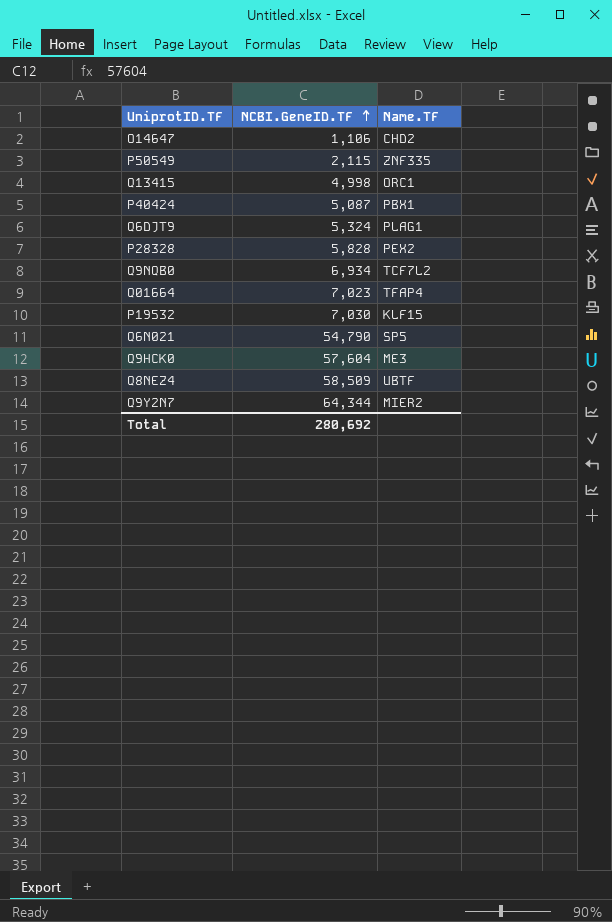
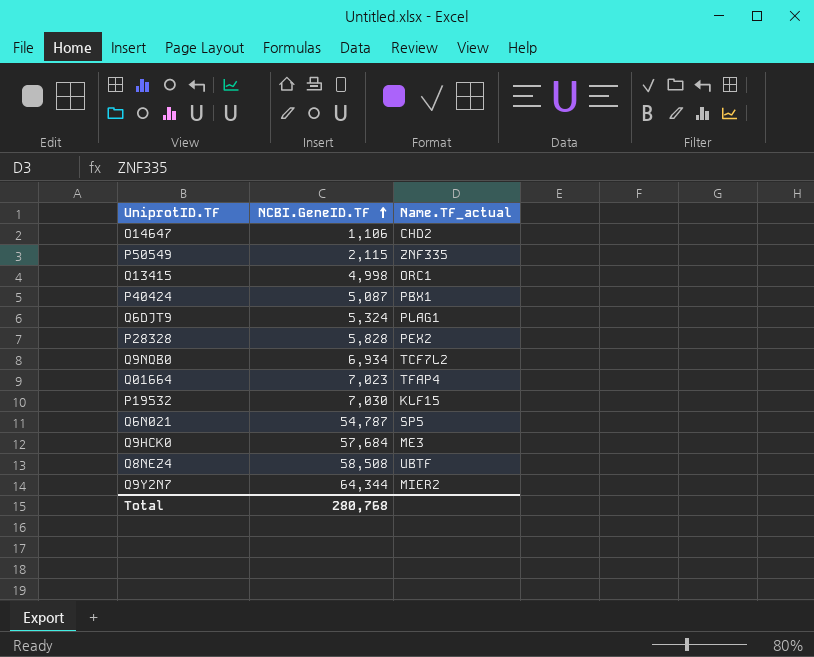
column name: Name.TF -> Name.TF_actual
Q6N021 | NCBI.GeneID.TF: 54,790 -> 54,787
Q9HCK0 | NCBI.GeneID.TF: 57,604 -> 57,684
Q8NEZ4 | NCBI.GeneID.TF: 58,509 -> 58,508
Total | NCBI.GeneID.TF: 280,692 -> 280,768

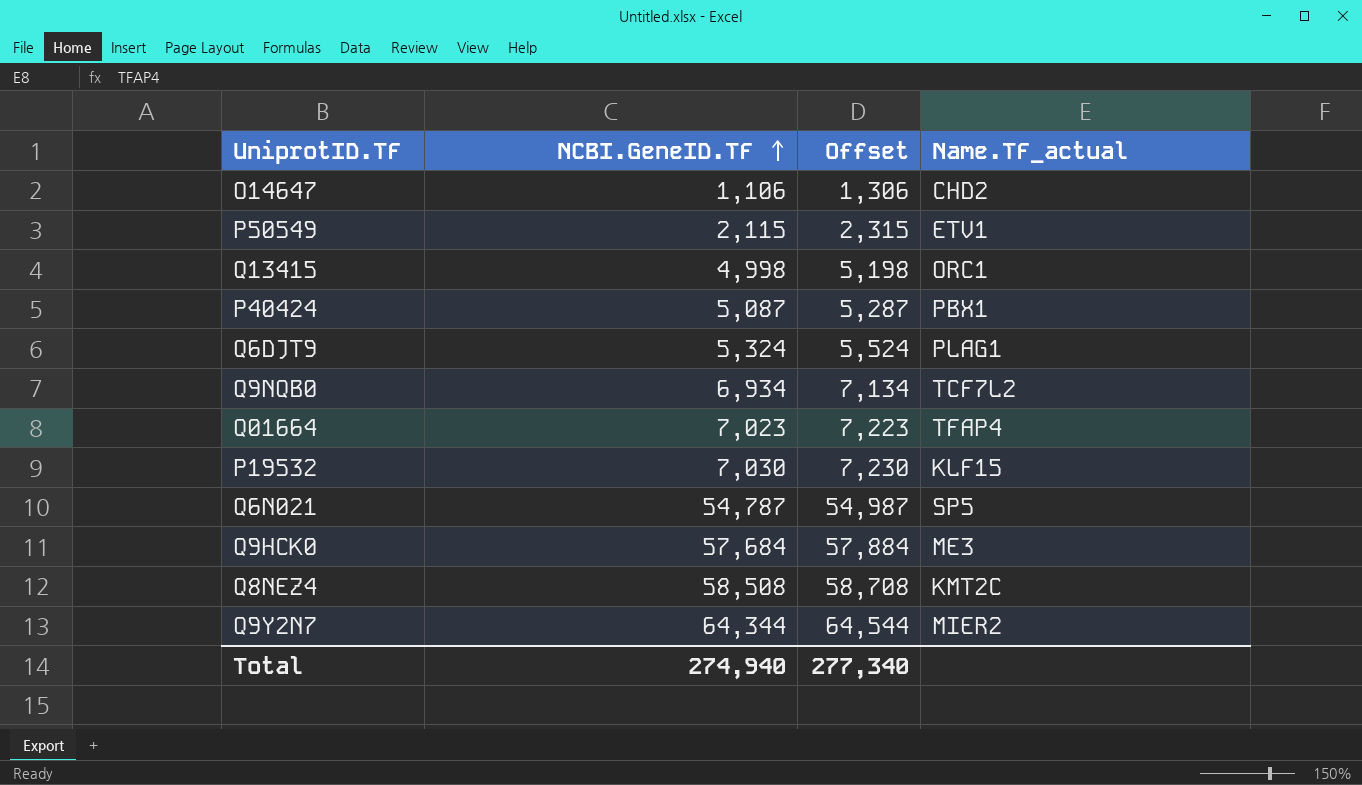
column Offset | formula: none -> [NCBI.GeneID.TF] + 200
row P28328: 5,828 | PEX2 -> none
P50549 | Name.TF_actual: ZNF335 -> ETV1
Q8NEZ4 | Name.TF_actual: UBTF -> KMT2C
Total | NCBI.GeneID.TF: 280,768 -> 274,940

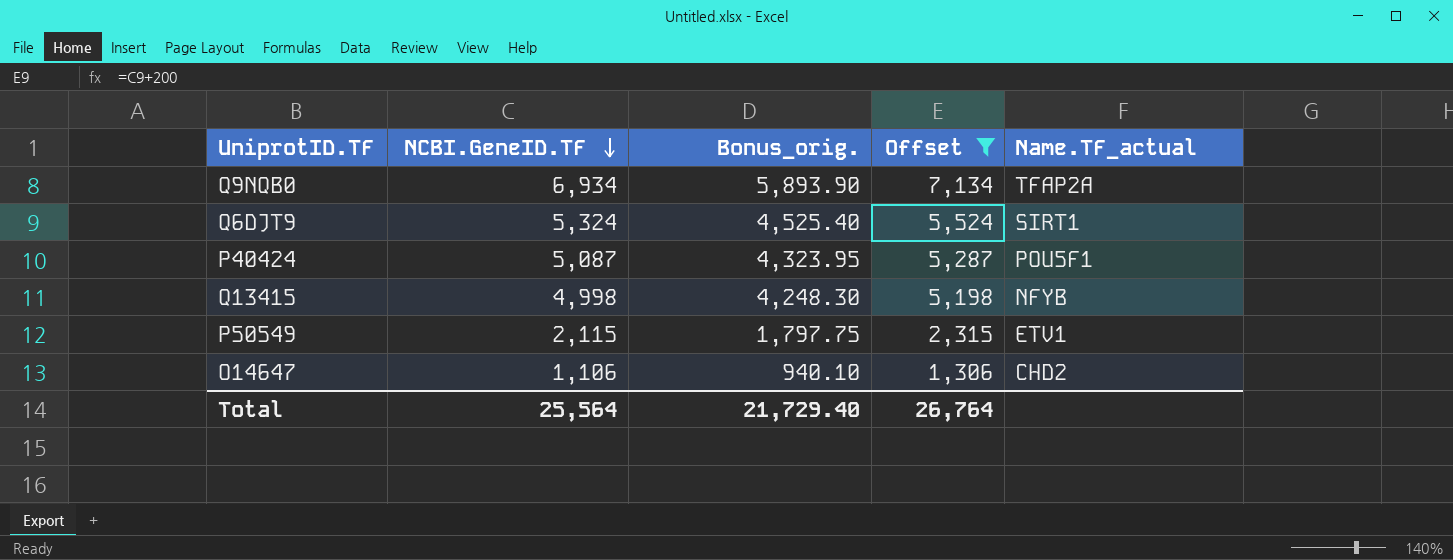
filter: none -> Offset <= 7,134
row order: NCBI.GeneID.TF ascending -> NCBI.GeneID.TF descending
column Bonus_orig. | formula: none -> [NCBI.GeneID.TF] * 0.85
Q9NQB0 | Name.TF_actual: TCF7L2 -> TFAP2A
Q6DJT9 | Name.TF_actual: PLAG1 -> SIRT1
P40424 | Name.TF_actual: PBX1 -> POU5F1
Q13415 | Name.TF_actual: ORC1 -> NFYB
Total | NCBI.GeneID.TF: 274,940 -> 25,564
Total | Offset: 277,340 -> 26,764

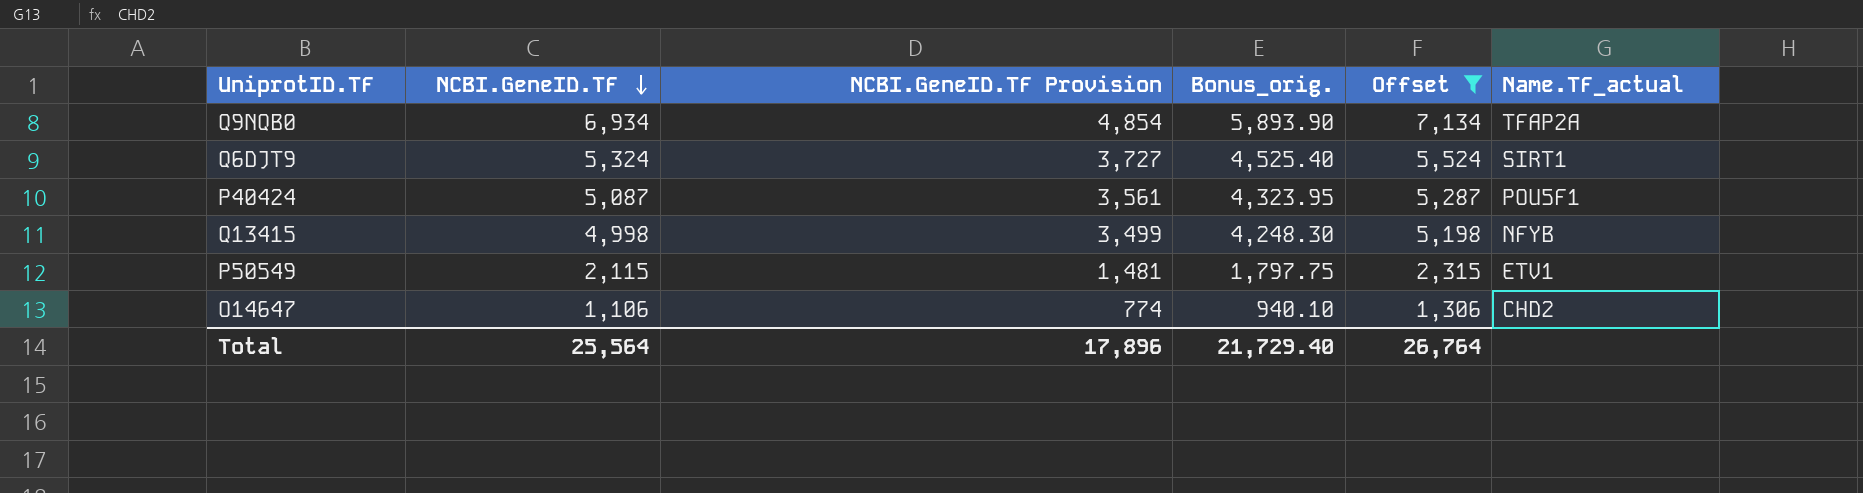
column NCBI.GeneID.TF Provision | formula: none -> [NCBI.GeneID.TF] * 0.7

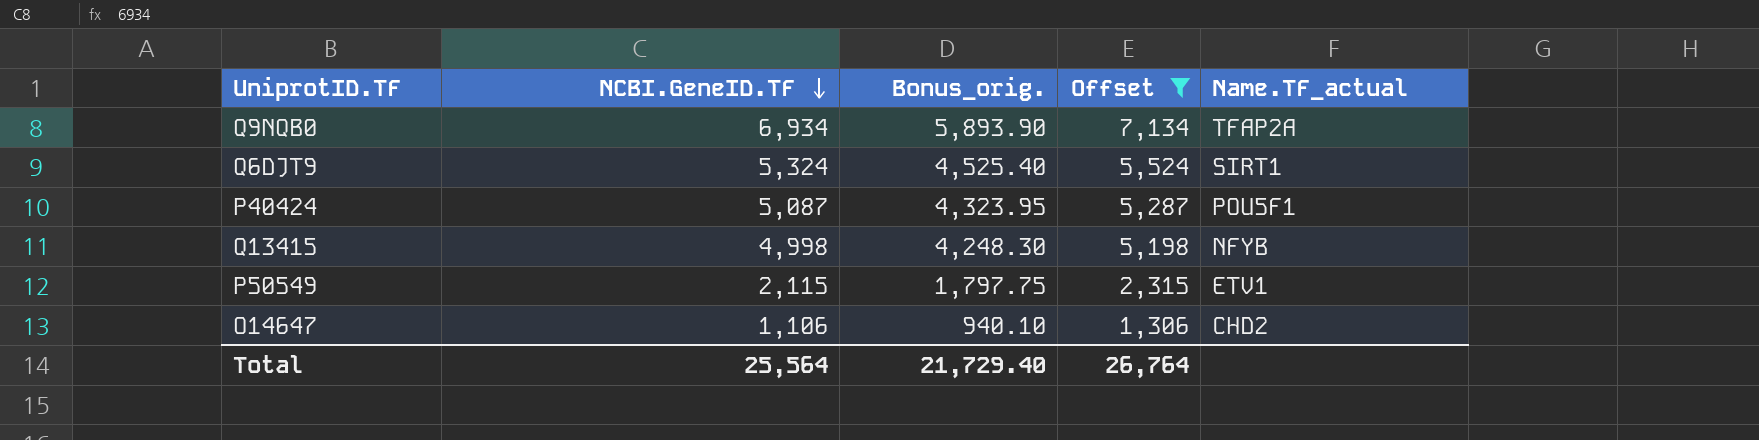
column NCBI.GeneID.TF Provision | formula: [NCBI.GeneID.TF] * 0.7 -> none

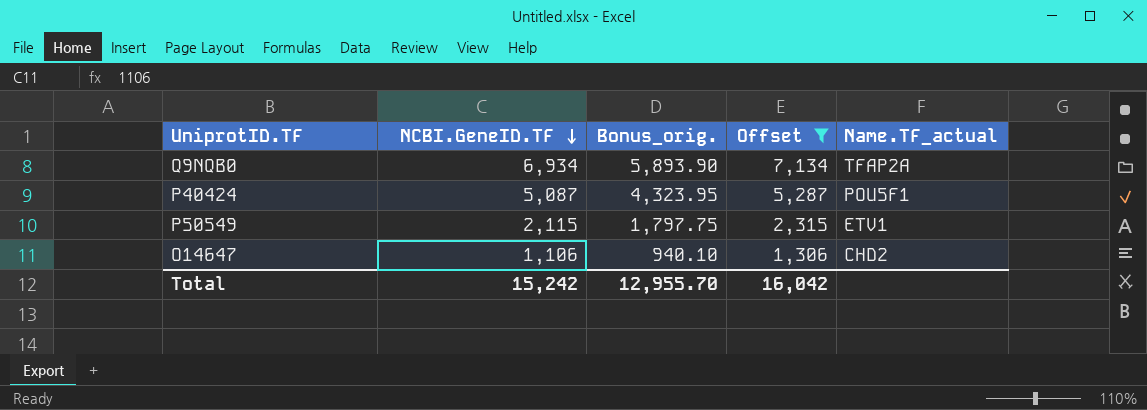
row Q6DJT9: 5,324 | 4,525.40 | 5,524 | SIRT1 -> none
row Q13415: 4,998 | 4,248.30 | 5,198 | NFYB -> none
Total | NCBI.GeneID.TF: 25,564 -> 15,242
Total | Bonus_orig.: 21,729.40 -> 12,955.70
Total | Offset: 26,764 -> 16,042

